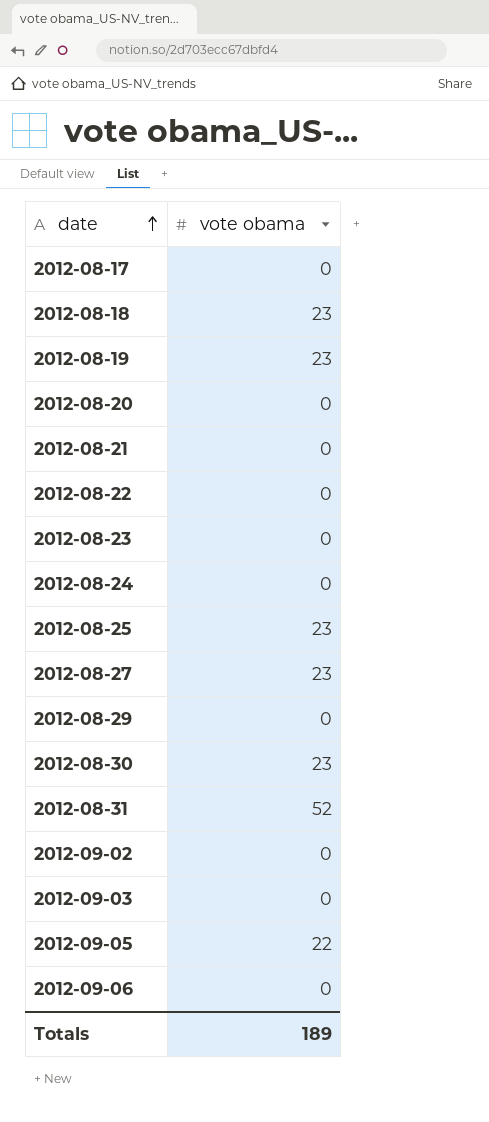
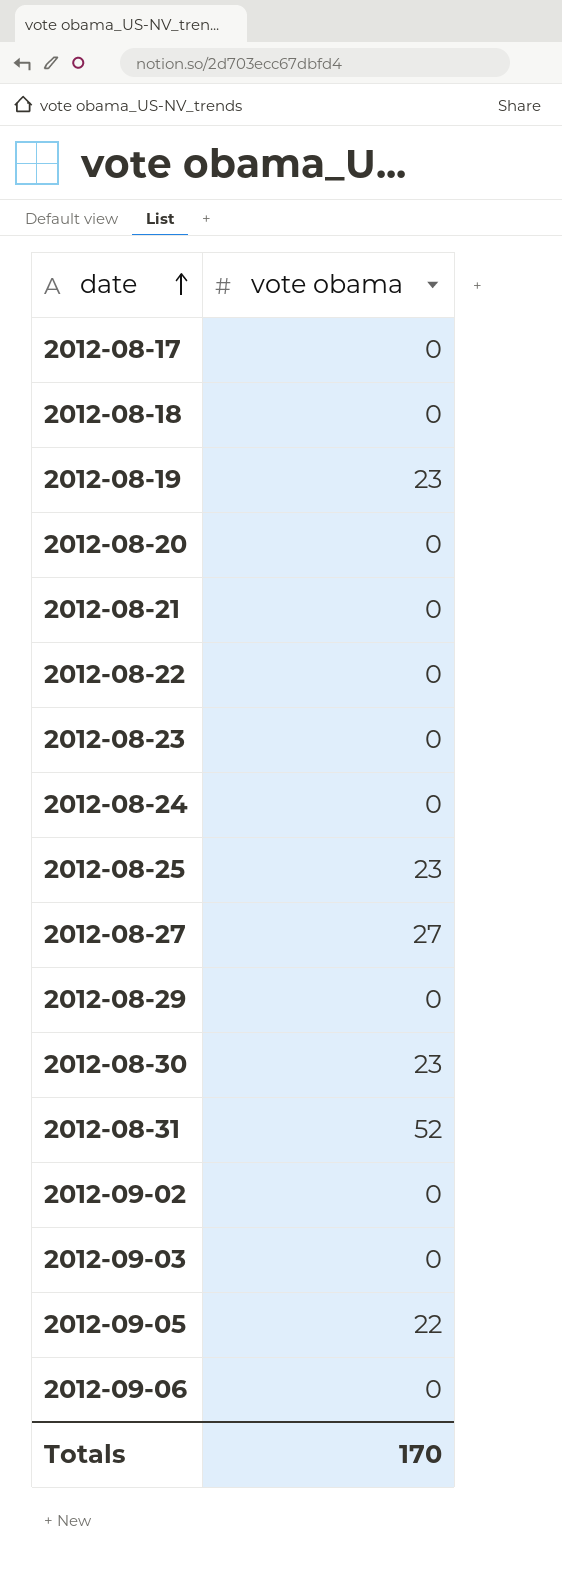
2012-08-18 | vote obama: 23 -> 0
2012-08-27 | vote obama: 23 -> 27
Totals | vote obama: 189 -> 170

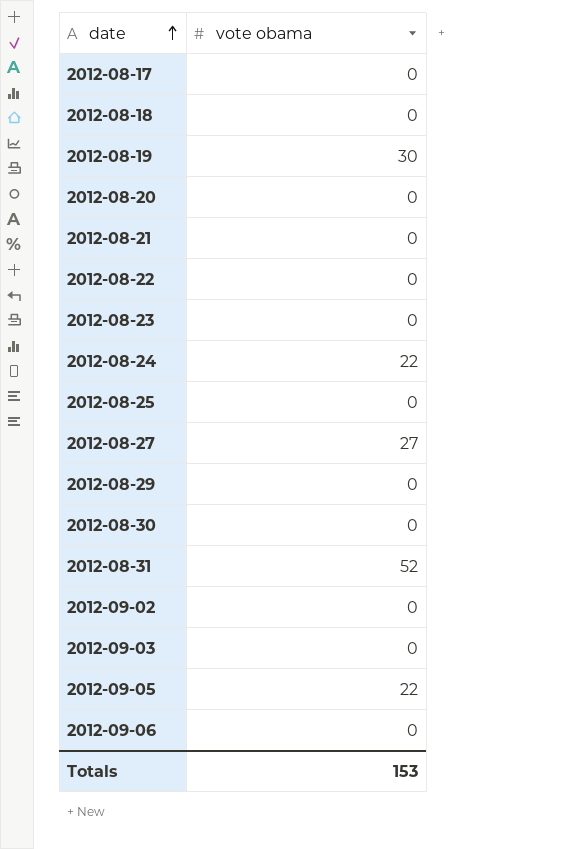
2012-08-19 | vote obama: 23 -> 30
2012-08-24 | vote obama: 0 -> 22
2012-08-25 | vote obama: 23 -> 0
2012-08-30 | vote obama: 23 -> 0
Totals | vote obama: 170 -> 153

